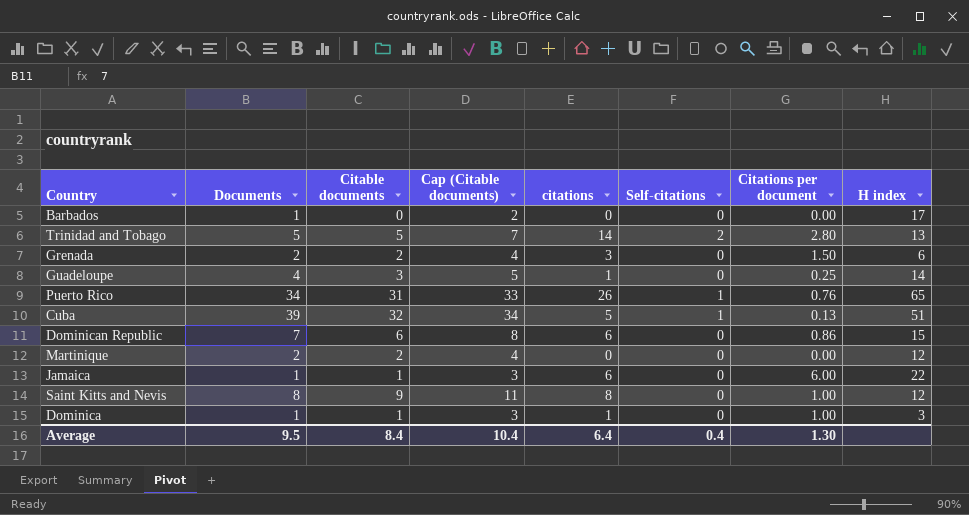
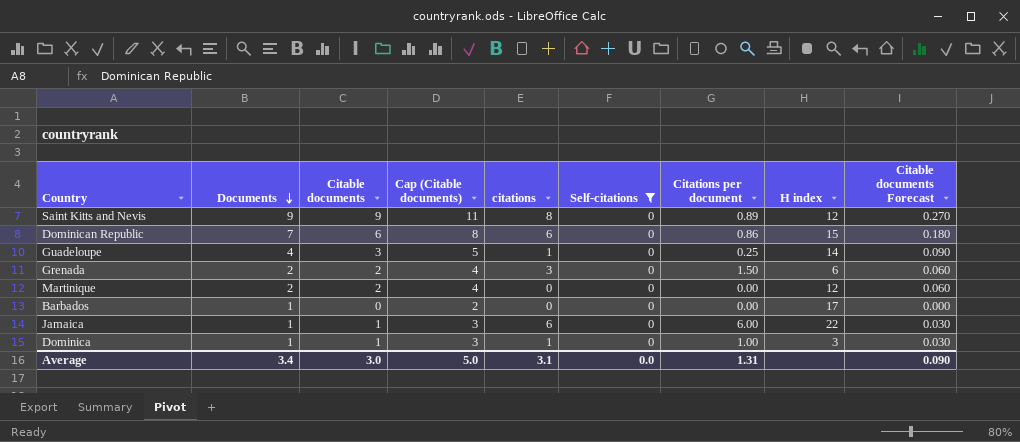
filter: none -> Self-citations = 0
row order: none -> Documents descending
column Citable documents Forecast | formula: none -> [Citable documents] * 0.03
Saint Kitts and Nevis | Documents: 8 -> 9
Saint Kitts and Nevis | Citations per document: 1.00 -> 0.89
Average | Documents: 9.5 -> 3.4
Average | Citable documents: 8.4 -> 3.0
Average | Cap (Citable documents): 10.4 -> 5.0
Average | citations: 6.4 -> 3.1
Average | Self-citations: 0.4 -> 0.0
Average | Citations per document: 1.30 -> 1.31

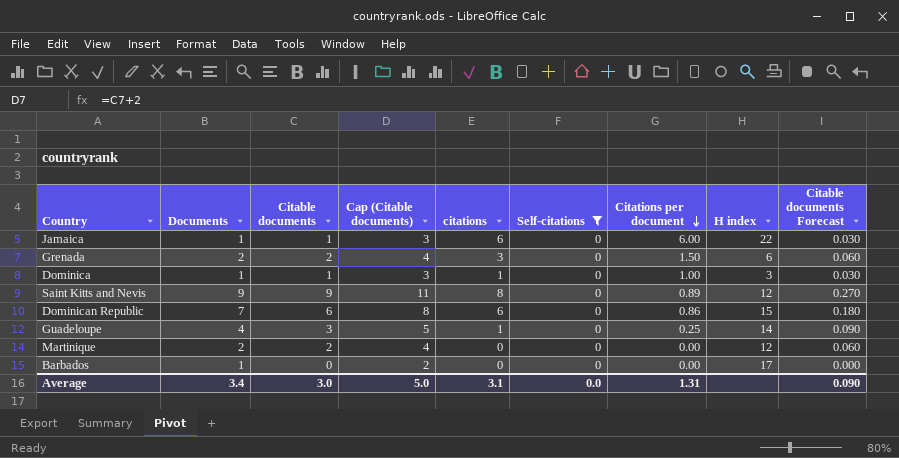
row order: Documents descending -> Citations per document descending

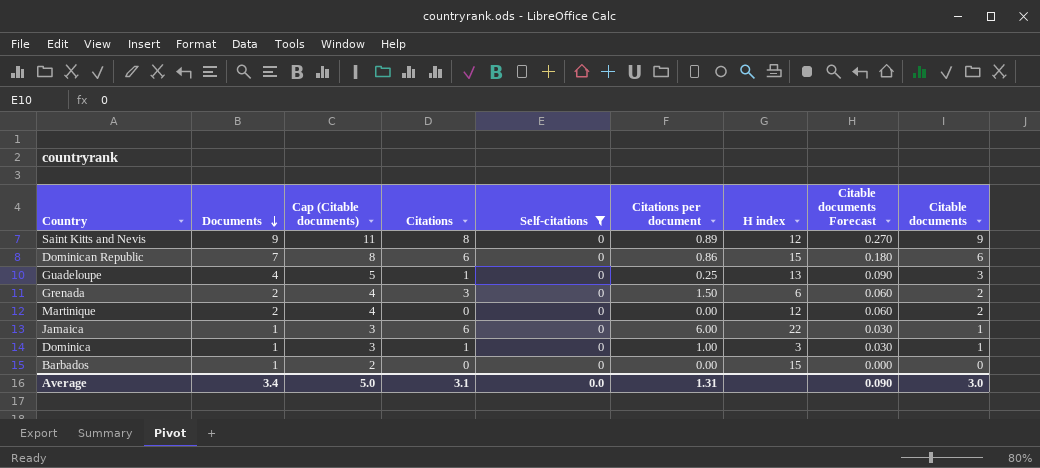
row order: Citations per document descending -> Documents descending
column name: citations -> Citations
column Citable documents | position: 3 -> 9
Guadeloupe | H index: 14 -> 13
Barbados | H index: 17 -> 15

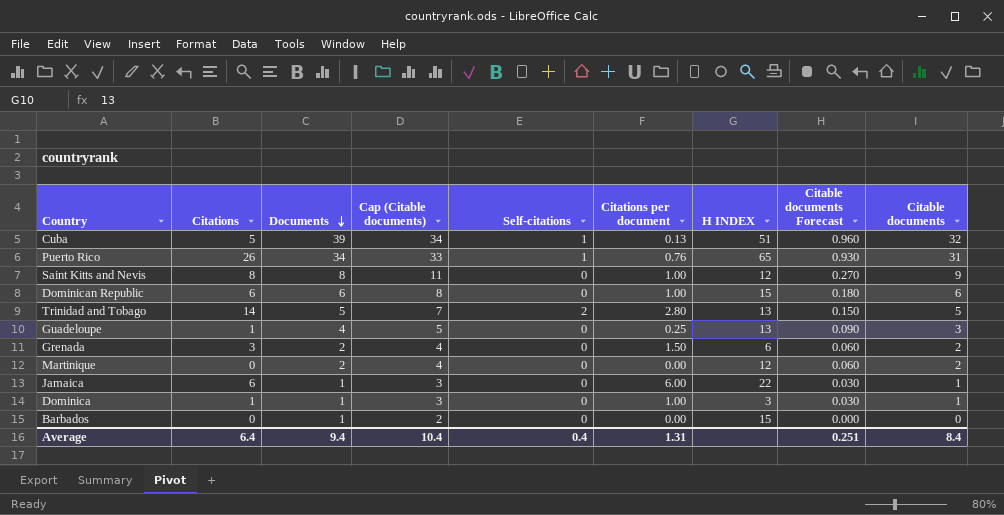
filter: Self-citations = 0 -> none
column Citations | position: 4 -> 2
column name: H index -> H INDEX
Saint Kitts and Nevis | Documents: 9 -> 8
Saint Kitts and Nevis | Citations per document: 0.89 -> 1.00
Dominican Republic | Documents: 7 -> 6
Dominican Republic | Citations per document: 0.86 -> 1.00
Average | Citations: 3.1 -> 6.4
Average | Documents: 3.4 -> 9.4
Average | Cap (Citable documents): 5.0 -> 10.4
Average | Self-citations: 0.0 -> 0.4
Average | Citable documents Forecast: 0.090 -> 0.251
Average | Citable documents: 3.0 -> 8.4

